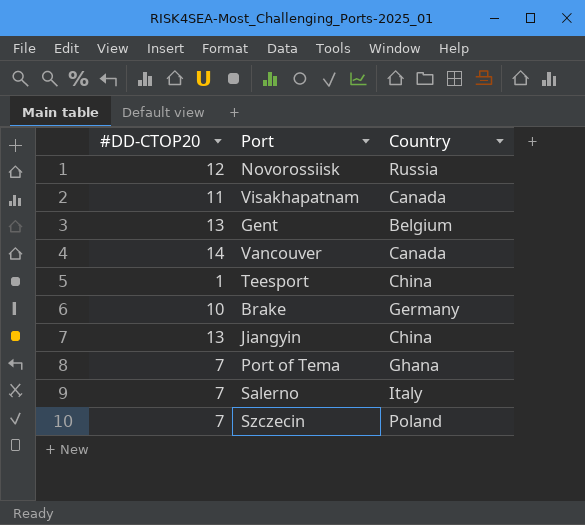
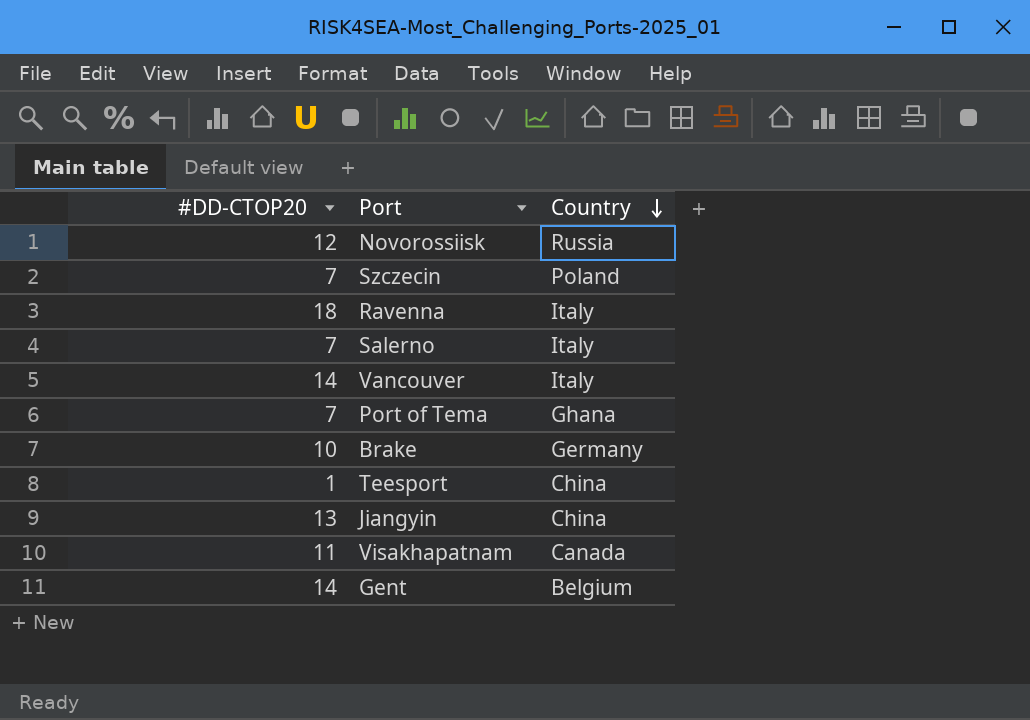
row order: none -> Country descending
row Ravenna: none -> 18 | Italy
Vancouver | Country: Canada -> Italy
Gent | #DD-CTOP20: 13 -> 14

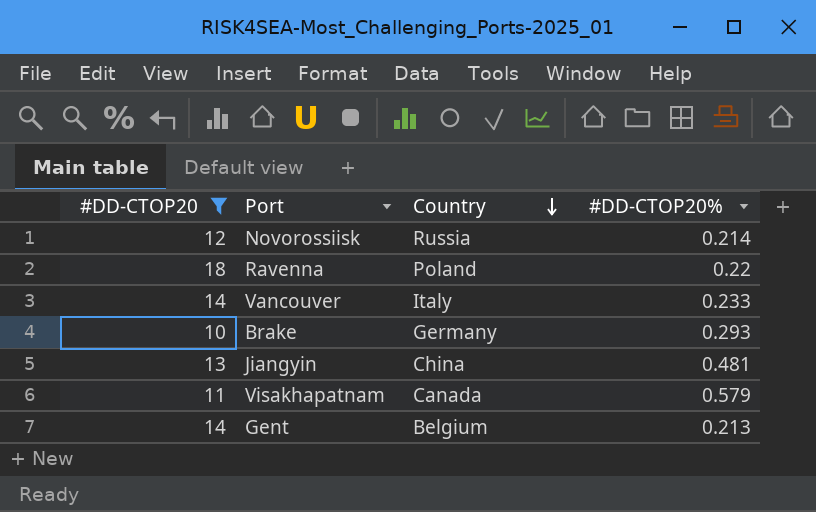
filter: none -> #DD-CTOP20 >= 10
column #DD-CTOP20% | position: none -> 4
Ravenna | Country: Italy -> Poland

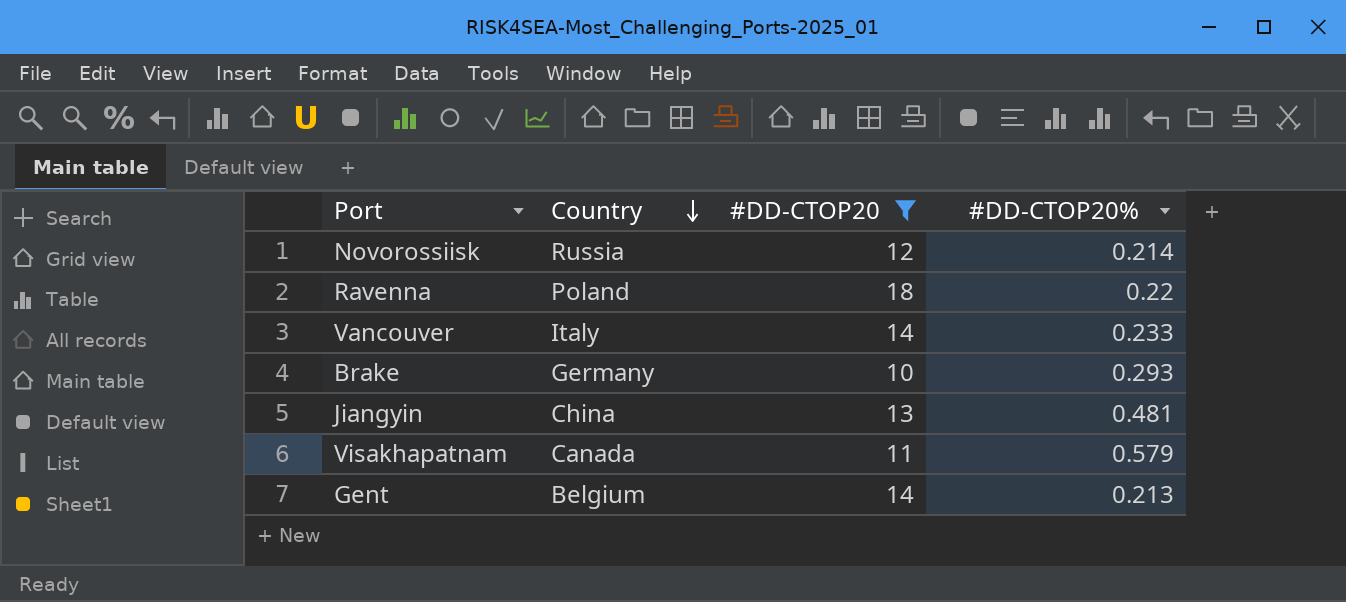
column #DD-CTOP20 | position: 1 -> 3

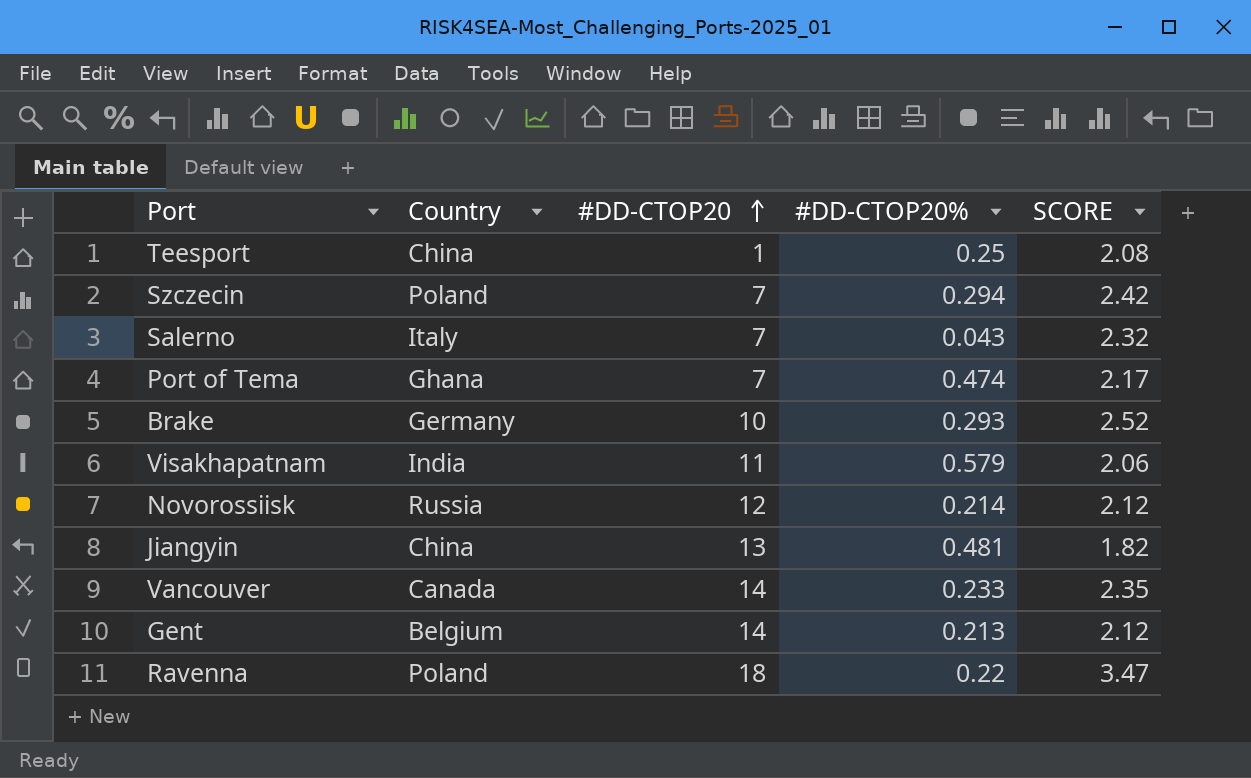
filter: #DD-CTOP20 >= 10 -> none
row order: Country descending -> #DD-CTOP20 ascending
column SCORE | position: none -> 5
Visakhapatnam | Country: Canada -> India
Vancouver | Country: Italy -> Canada

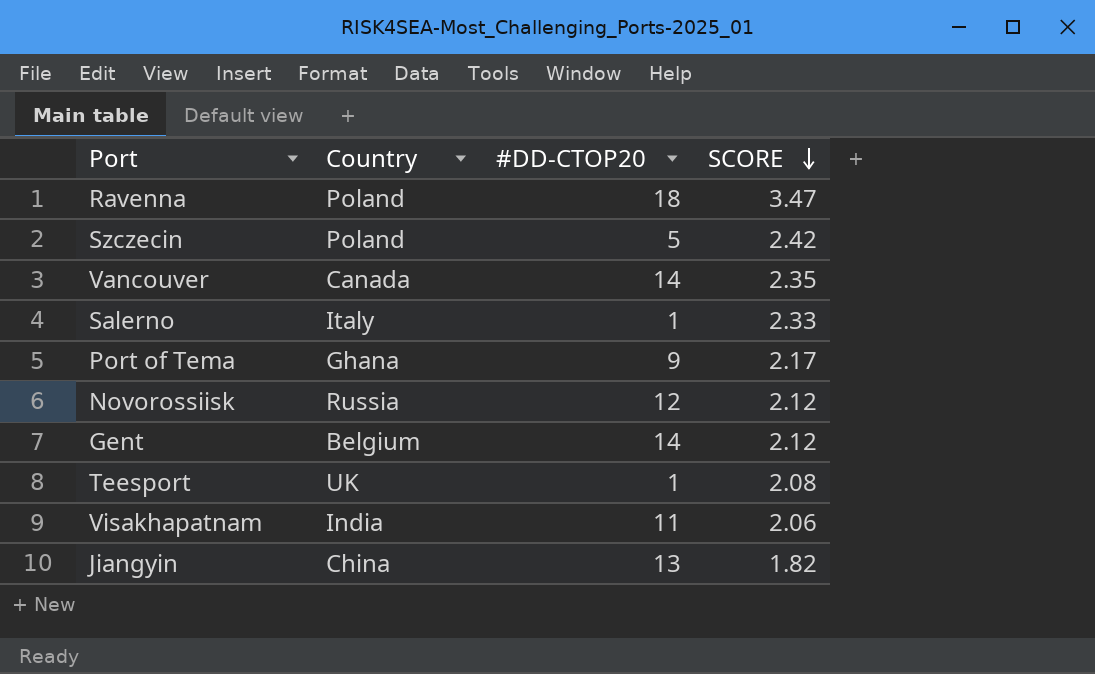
row order: #DD-CTOP20 ascending -> SCORE descending
column #DD-CTOP20% | position: 4 -> none
row Brake: Germany | 10 | 0.293 | 2.52 -> none
Szczecin | #DD-CTOP20: 7 -> 5
Salerno | #DD-CTOP20: 7 -> 1
Salerno | SCORE: 2.32 -> 2.33
Port of Tema | #DD-CTOP20: 7 -> 9
Teesport | Country: China -> UK

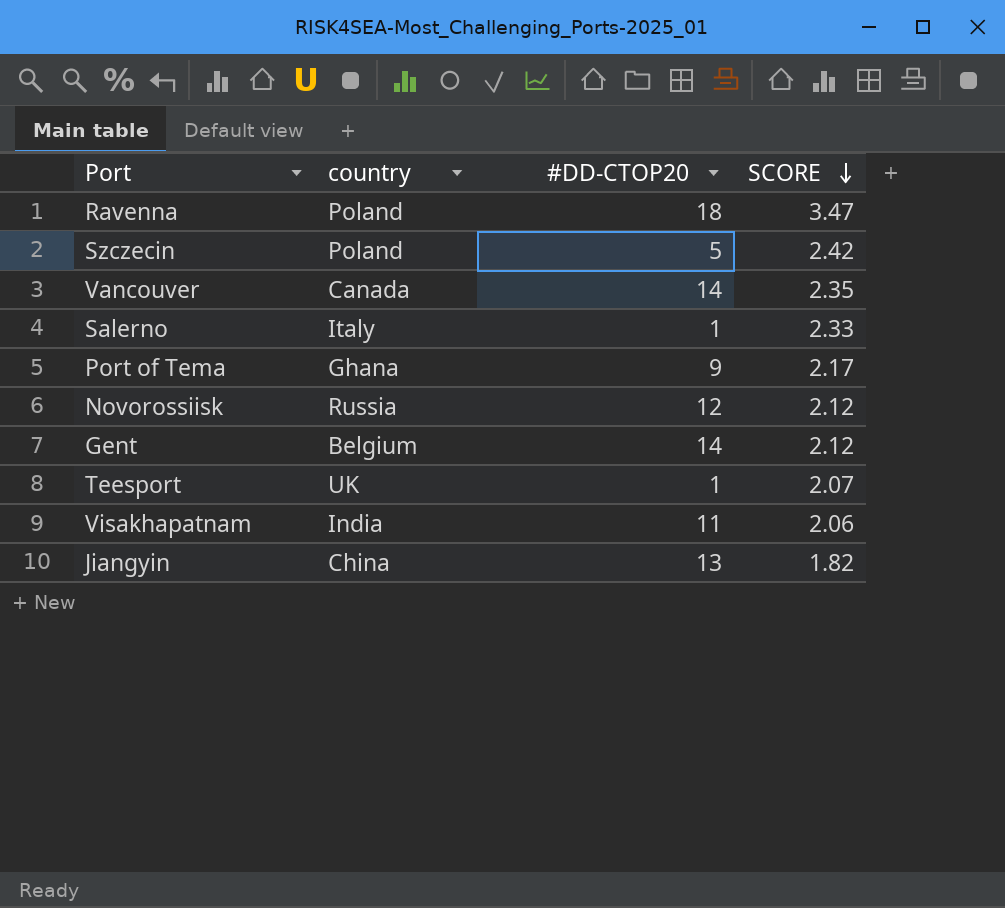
column name: Country -> country
Teesport | SCORE: 2.08 -> 2.07

